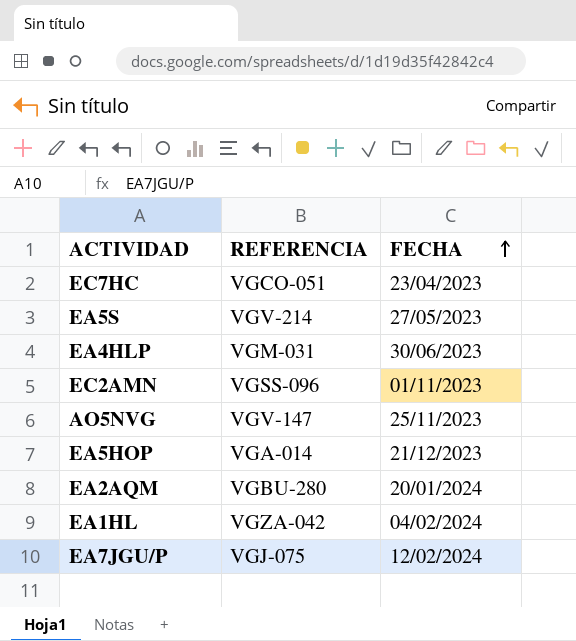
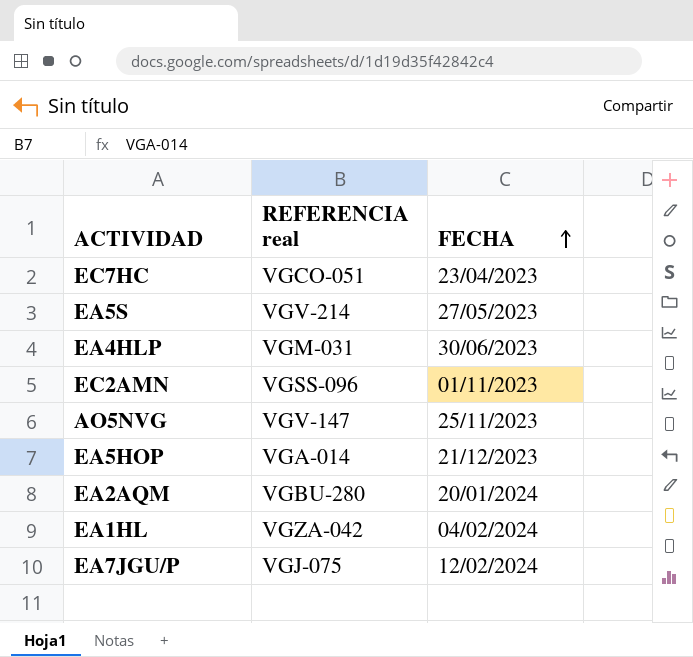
column name: REFERENCIA -> REFERENCIA real

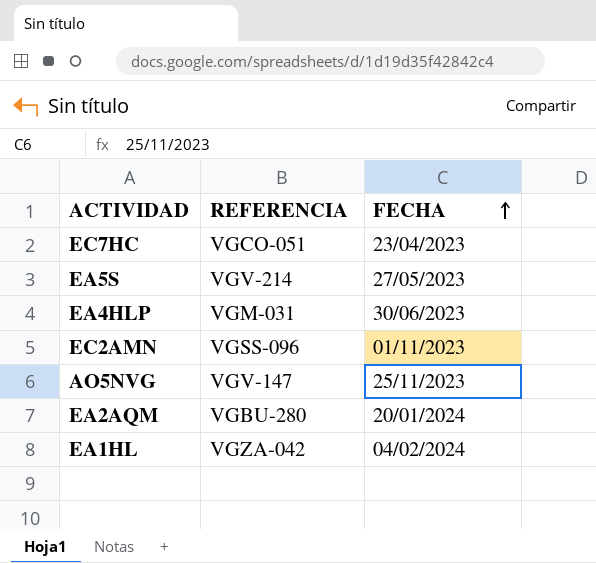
column name: REFERENCIA real -> REFERENCIA
row EA5HOP: VGA-014 | 21/12/2023 -> none
row EA7JGU/P: VGJ-075 | 12/02/2024 -> none

